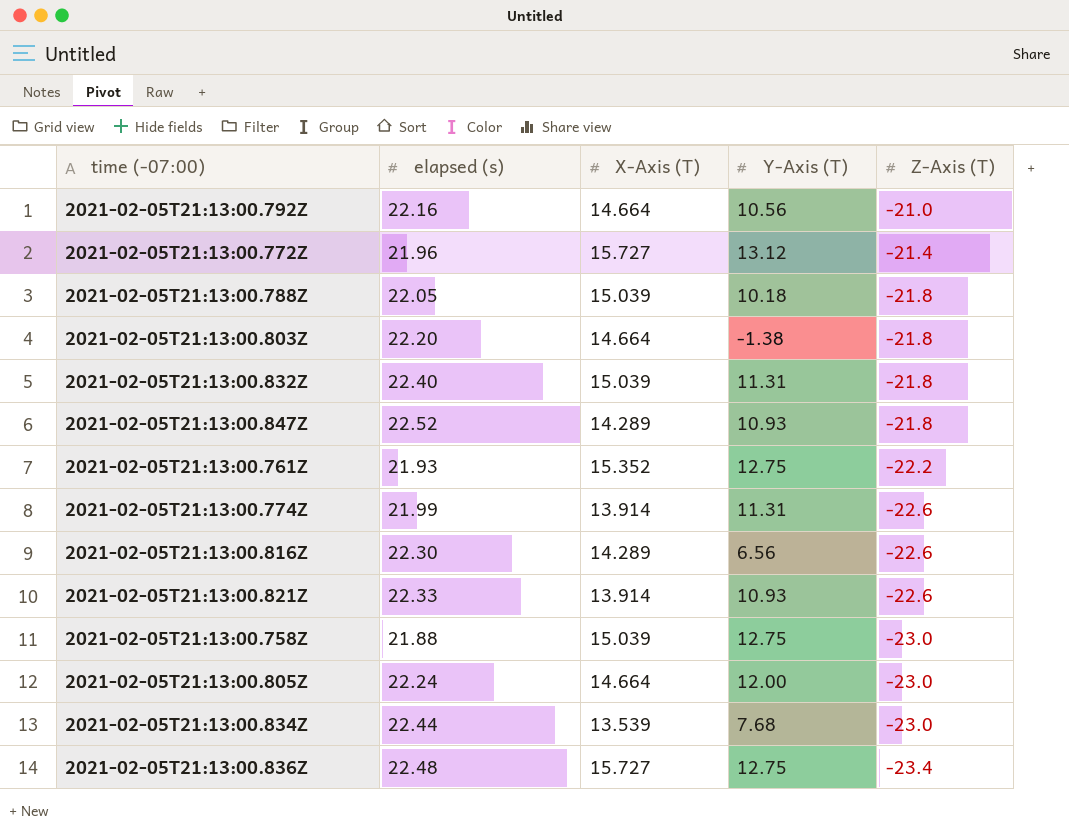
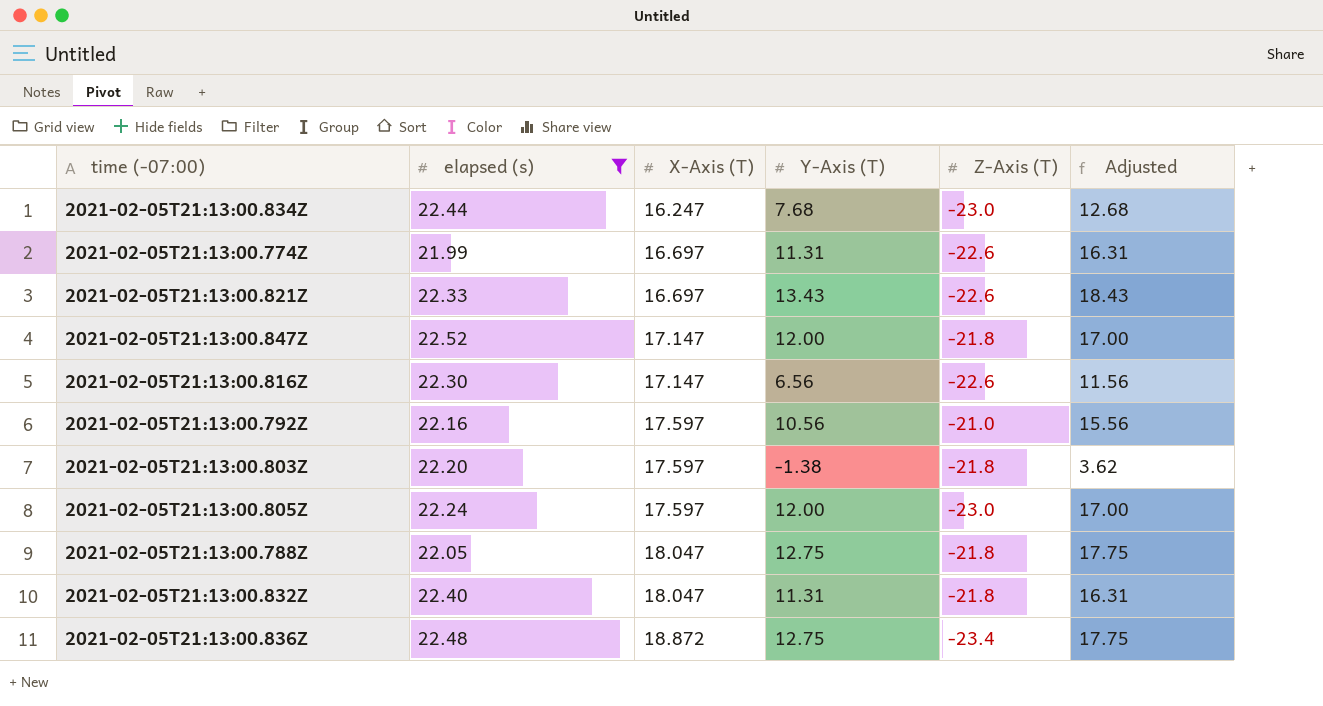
filter: none -> elapsed (s) >= 21.99
row order: Z-Axis (T) descending -> X-Axis (T) ascending
column Adjusted | formula: none -> [Y-Axis (T)] + 5
2021-02-05T21:13:00.834Z | X-Axis (T): 13.539 -> 16.247
2021-02-05T21:13:00.774Z | X-Axis (T): 13.914 -> 16.697
2021-02-05T21:13:00.821Z | X-Axis (T): 13.914 -> 16.697
2021-02-05T21:13:00.821Z | Y-Axis (T): 10.93 -> 13.43
2021-02-05T21:13:00.847Z | X-Axis (T): 14.289 -> 17.147
2021-02-05T21:13:00.847Z | Y-Axis (T): 10.93 -> 12.00
2021-02-05T21:13:00.816Z | X-Axis (T): 14.289 -> 17.147
2021-02-05T21:13:00.792Z | X-Axis (T): 14.664 -> 17.597
2021-02-05T21:13:00.803Z | X-Axis (T): 14.664 -> 17.597
2021-02-05T21:13:00.805Z | X-Axis (T): 14.664 -> 17.597
2021-02-05T21:13:00.788Z | X-Axis (T): 15.039 -> 18.047
2021-02-05T21:13:00.788Z | Y-Axis (T): 10.18 -> 12.75
2021-02-05T21:13:00.832Z | X-Axis (T): 15.039 -> 18.047
2021-02-05T21:13:00.836Z | X-Axis (T): 15.727 -> 18.872

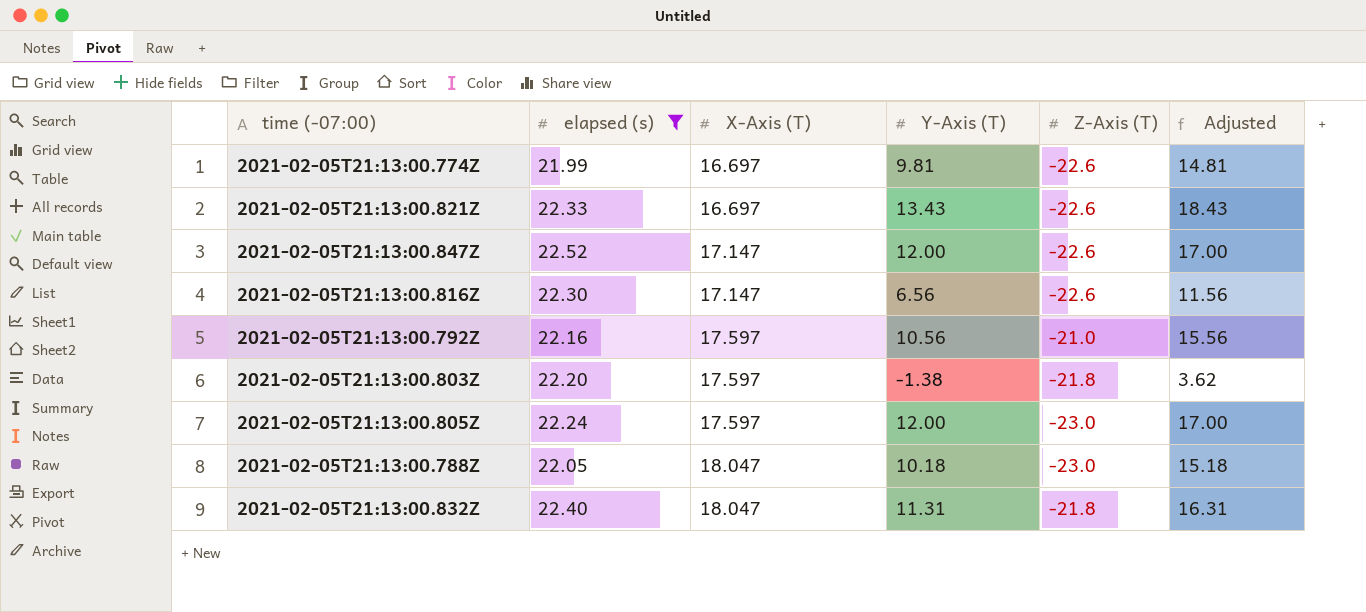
row 2021-02-05T21:13:00.834Z: 22.44 | 16.247 | 7.68 | -23.0 | 12.68 -> none
row 2021-02-05T21:13:00.836Z: 22.48 | 18.872 | 12.75 | -23.4 | 17.75 -> none
2021-02-05T21:13:00.774Z | Y-Axis (T): 11.31 -> 9.81
2021-02-05T21:13:00.774Z | Adjusted: 16.31 -> 14.81
2021-02-05T21:13:00.847Z | Z-Axis (T): -21.8 -> -22.6
2021-02-05T21:13:00.788Z | Y-Axis (T): 12.75 -> 10.18
2021-02-05T21:13:00.788Z | Z-Axis (T): -21.8 -> -23.0
2021-02-05T21:13:00.788Z | Adjusted: 17.75 -> 15.18

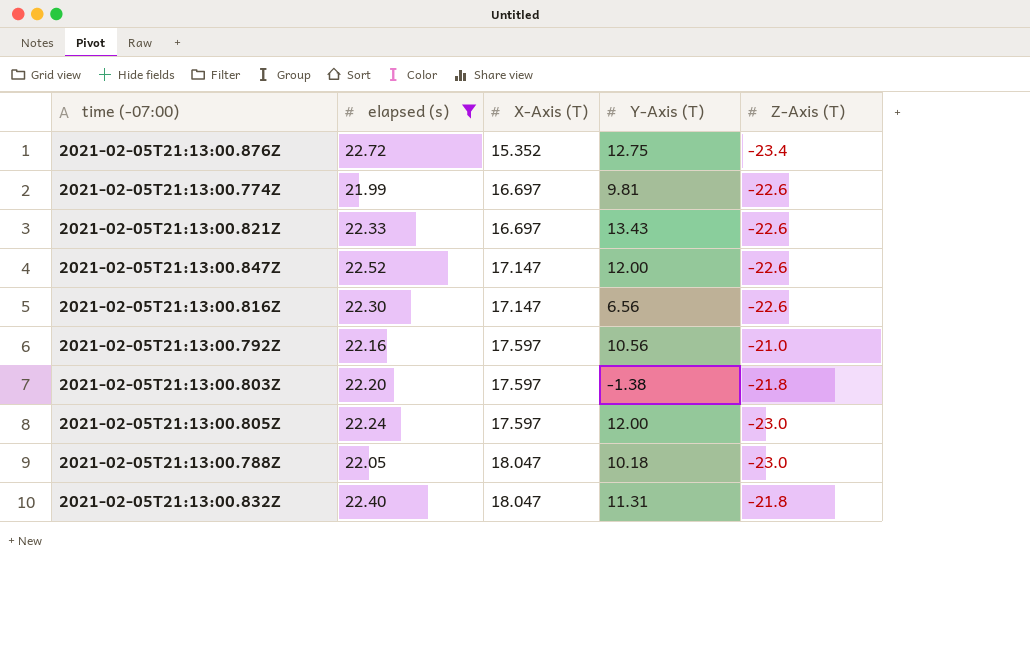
column Adjusted | formula: [Y-Axis (T)] + 5 -> none
row 2021-02-05T21:13:00.876Z: none -> 22.72 | 15.352 | 12.75 | -23.4

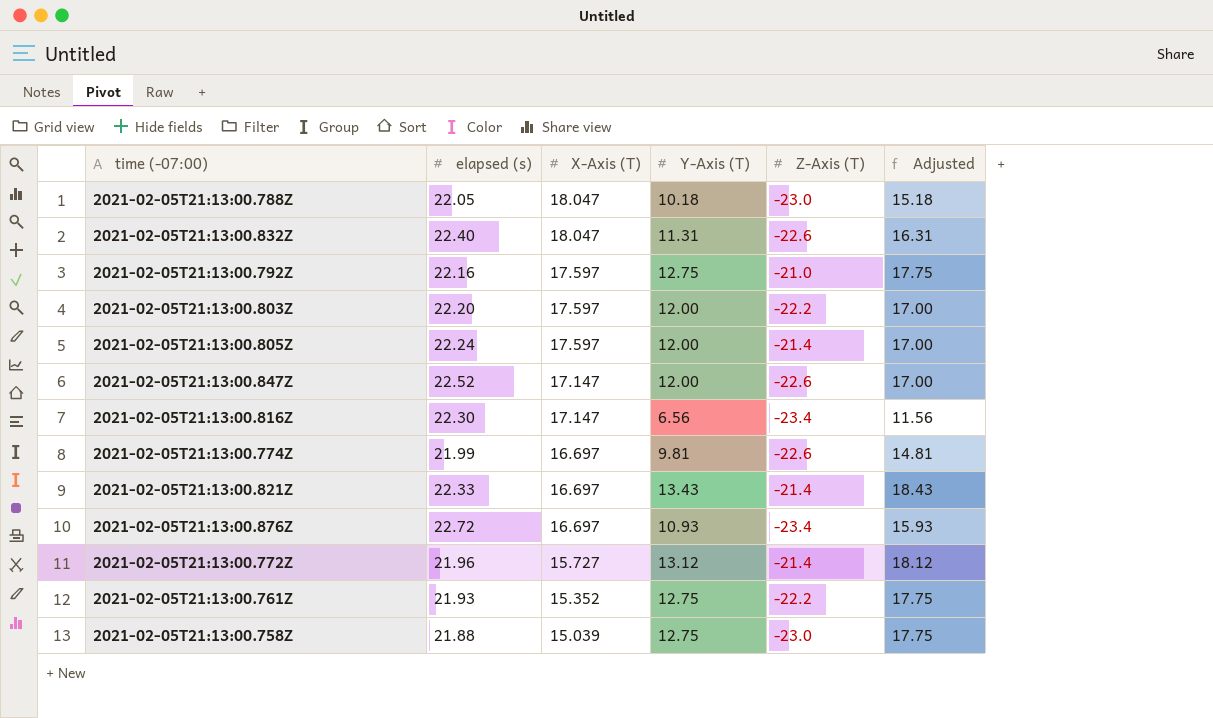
filter: elapsed (s) >= 21.99 -> none
row order: X-Axis (T) ascending -> X-Axis (T) descending
column Adjusted | formula: none -> [Y-Axis (T)] + 5
2021-02-05T21:13:00.832Z | Z-Axis (T): -21.8 -> -22.6
2021-02-05T21:13:00.792Z | Y-Axis (T): 10.56 -> 12.75
2021-02-05T21:13:00.803Z | Y-Axis (T): -1.38 -> 12.00
2021-02-05T21:13:00.803Z | Z-Axis (T): -21.8 -> -22.2
2021-02-05T21:13:00.805Z | Z-Axis (T): -23.0 -> -21.4
2021-02-05T21:13:00.816Z | Z-Axis (T): -22.6 -> -23.4
2021-02-05T21:13:00.821Z | Z-Axis (T): -22.6 -> -21.4
2021-02-05T21:13:00.876Z | X-Axis (T): 15.352 -> 16.697
2021-02-05T21:13:00.876Z | Y-Axis (T): 12.75 -> 10.93

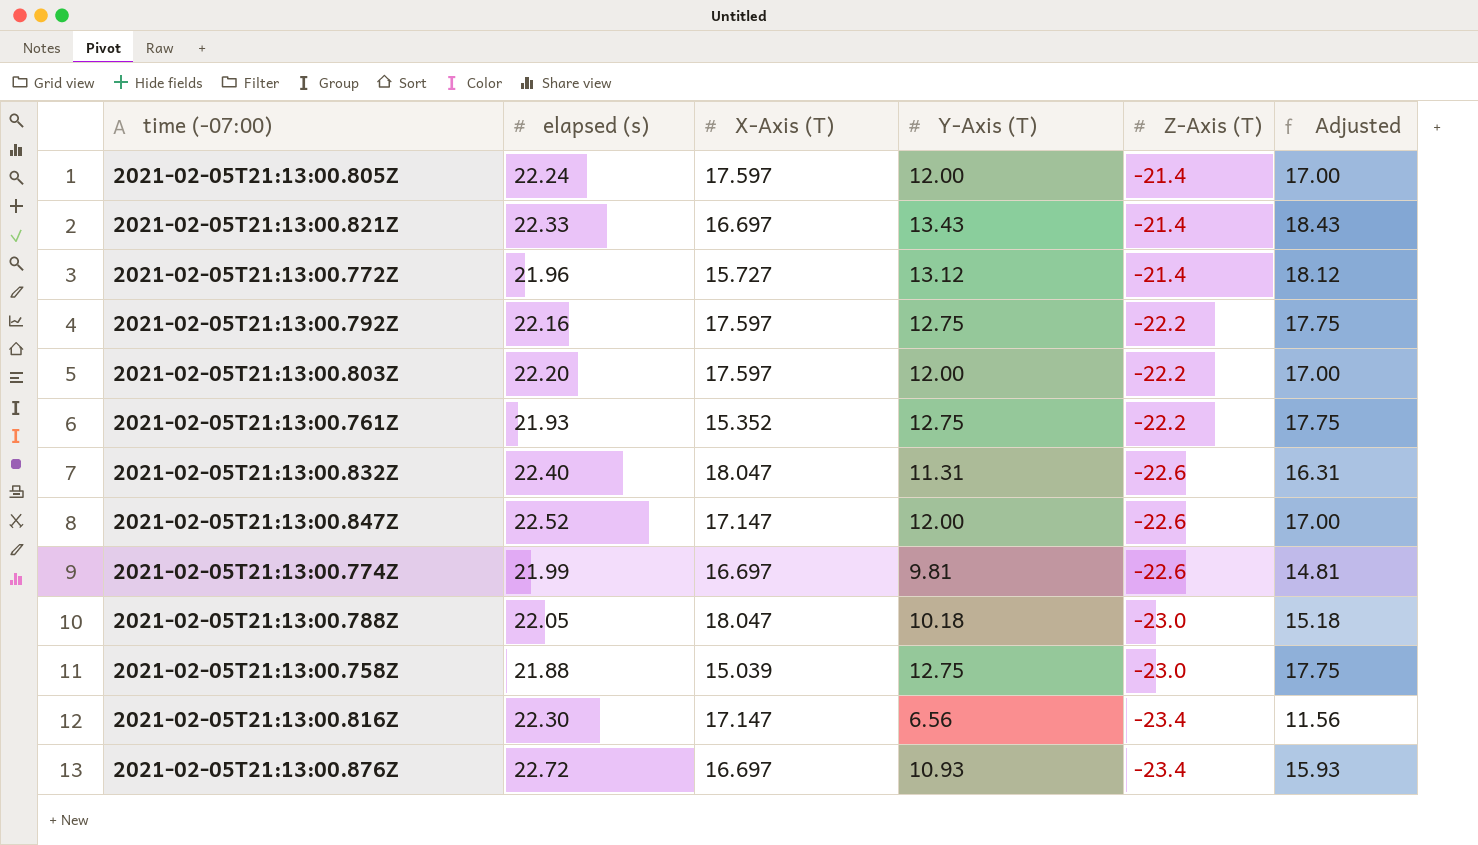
row order: X-Axis (T) descending -> Z-Axis (T) descending
2021-02-05T21:13:00.792Z | Z-Axis (T): -21.0 -> -22.2

